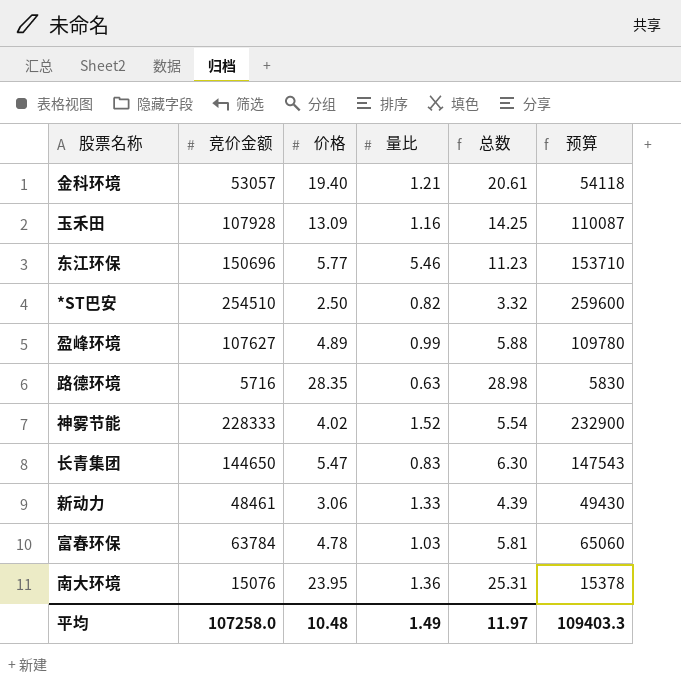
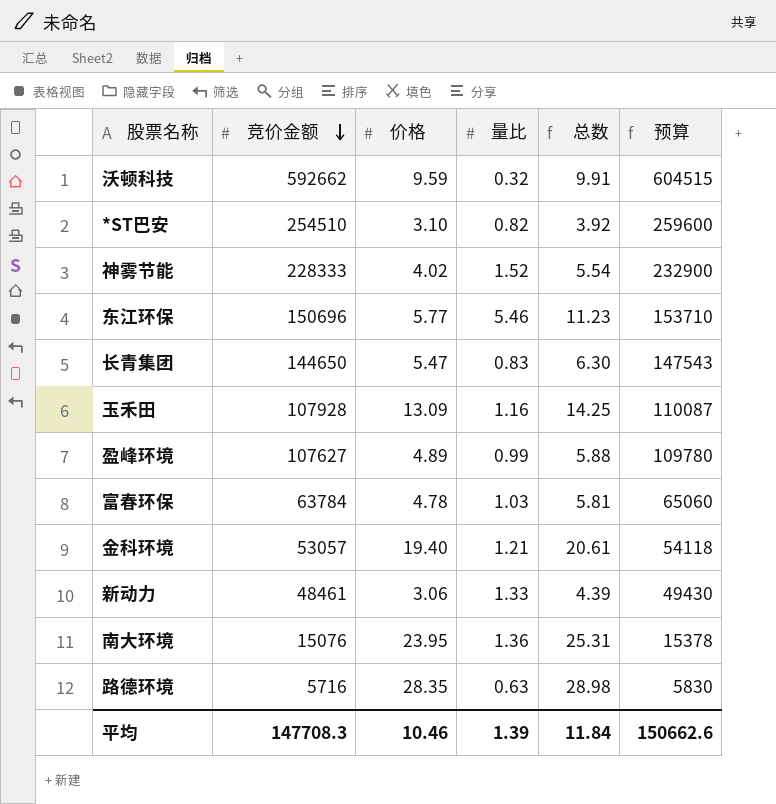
row order: none -> 竞价金额 descending
row 沃顿科技: none -> 592662 | 9.59 | 0.32 | 9.91 | 604515
*ST巴安 | 价格: 2.50 -> 3.10
*ST巴安 | 总数: 3.32 -> 3.92
平均 | 竞价金额: 107258.0 -> 147708.3
平均 | 价格: 10.48 -> 10.46
平均 | 量比: 1.49 -> 1.39
平均 | 总数: 11.97 -> 11.84
平均 | 预算: 109403.3 -> 150662.6

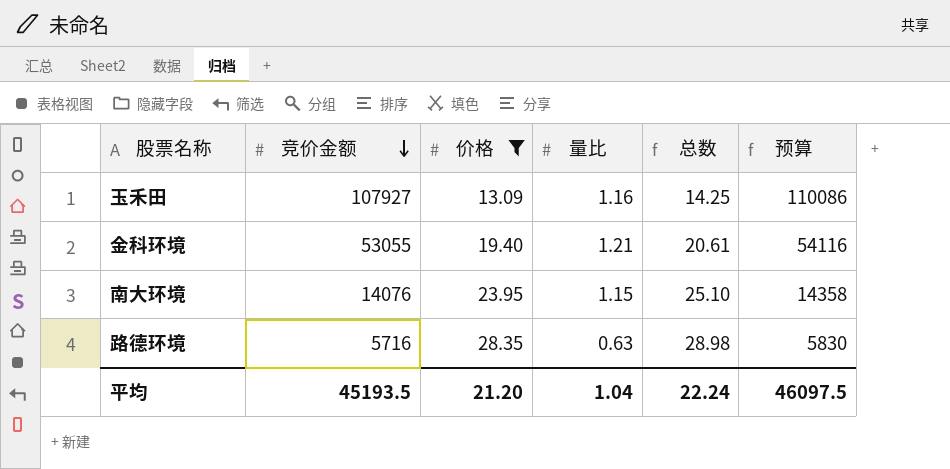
filter: none -> 价格 >= 13.09
玉禾田 | 竞价金额: 107928 -> 107927
玉禾田 | 预算: 110087 -> 110086
金科环境 | 竞价金额: 53057 -> 53055
金科环境 | 预算: 54118 -> 54116
南大环境 | 竞价金额: 15076 -> 14076
南大环境 | 量比: 1.36 -> 1.15
南大环境 | 总数: 25.31 -> 25.10
南大环境 | 预算: 15378 -> 14358
平均 | 竞价金额: 147708.3 -> 45193.5
平均 | 价格: 10.46 -> 21.20
平均 | 量比: 1.39 -> 1.04
平均 | 总数: 11.84 -> 22.24
平均 | 预算: 150662.6 -> 46097.5

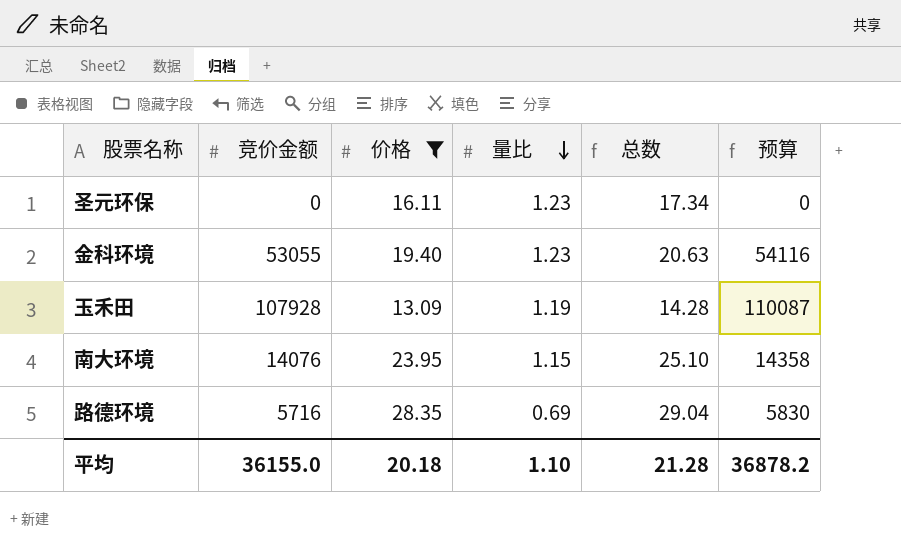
row order: 竞价金额 descending -> 量比 descending
row 圣元环保: none -> 0 | 16.11 | 1.23 | 17.34 | 0
金科环境 | 量比: 1.21 -> 1.23
金科环境 | 总数: 20.61 -> 20.63
玉禾田 | 竞价金额: 107927 -> 107928
玉禾田 | 量比: 1.16 -> 1.19
玉禾田 | 总数: 14.25 -> 14.28
玉禾田 | 预算: 110086 -> 110087
路德环境 | 量比: 0.63 -> 0.69
路德环境 | 总数: 28.98 -> 29.04
平均 | 竞价金额: 45193.5 -> 36155.0
平均 | 价格: 21.20 -> 20.18
平均 | 量比: 1.04 -> 1.10
平均 | 总数: 22.24 -> 21.28
平均 | 预算: 46097.5 -> 36878.2

